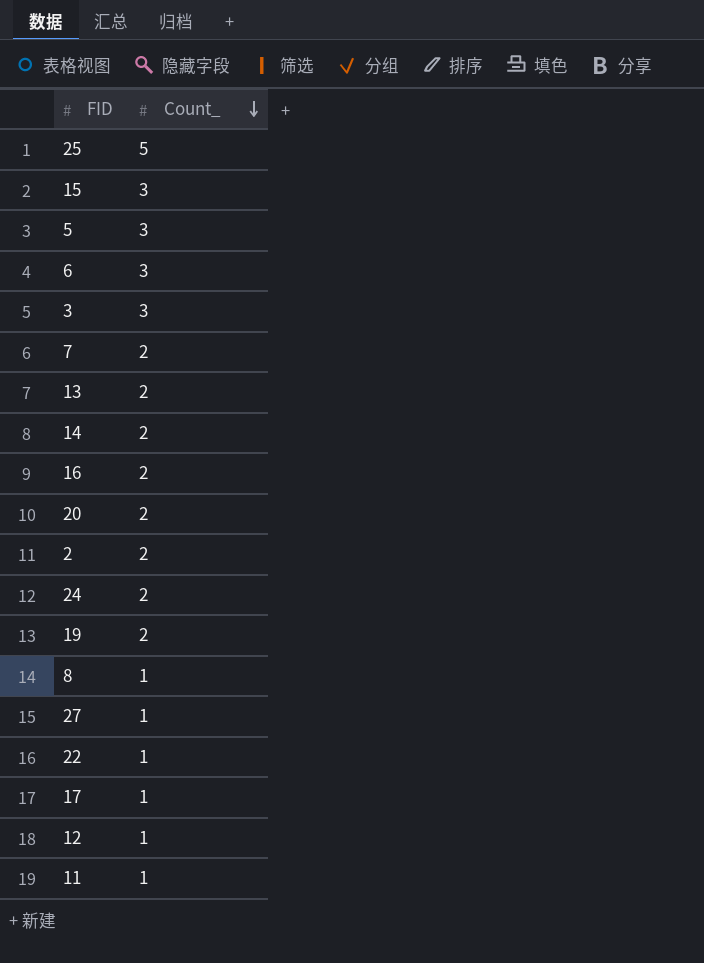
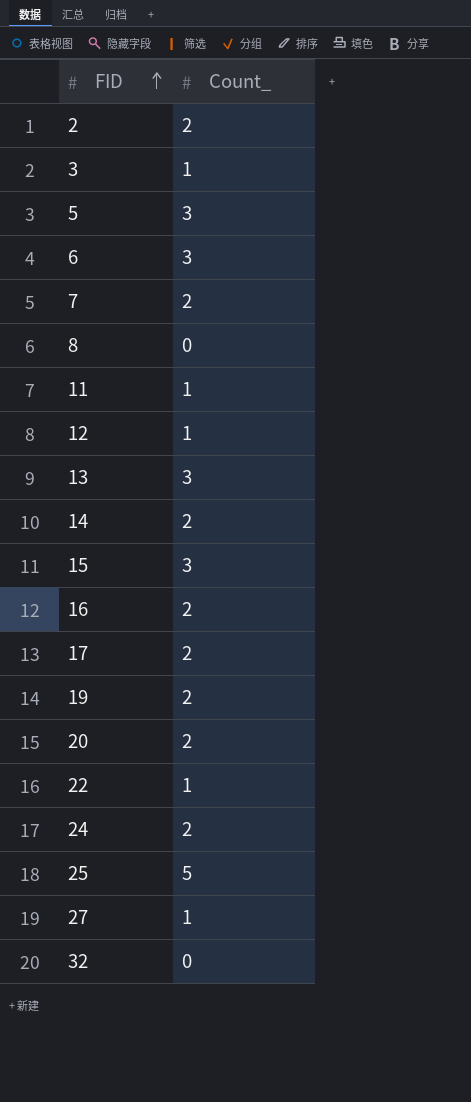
row order: Count_ descending -> FID ascending
3 | Count_: 3 -> 1
8 | Count_: 1 -> 0
13 | Count_: 2 -> 3
17 | Count_: 1 -> 2
row 32: none -> 0

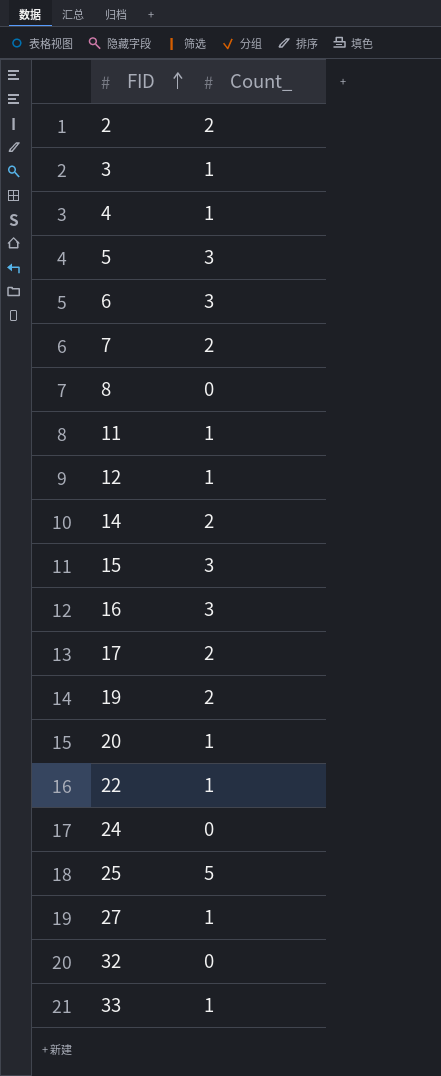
row 13: 3 -> none
row 4: none -> 1
16 | Count_: 2 -> 3
20 | Count_: 2 -> 1
24 | Count_: 2 -> 0
row 33: none -> 1

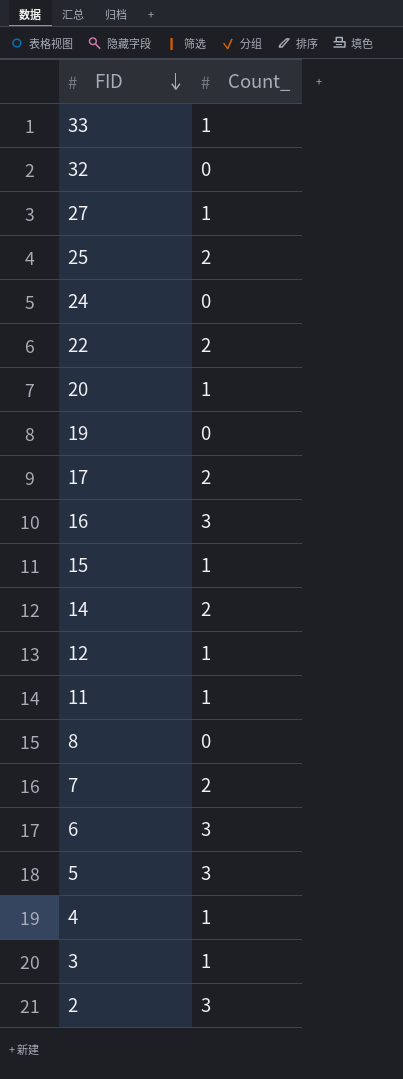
row order: FID ascending -> FID descending
25 | Count_: 5 -> 2
22 | Count_: 1 -> 2
19 | Count_: 2 -> 0
15 | Count_: 3 -> 1
2 | Count_: 2 -> 3

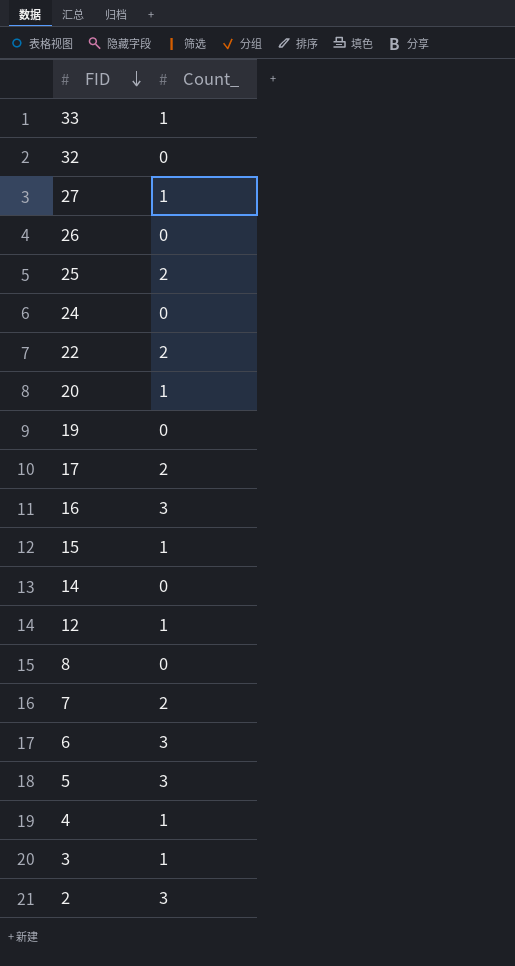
row 11: 1 -> none
row 26: none -> 0
14 | Count_: 2 -> 0

